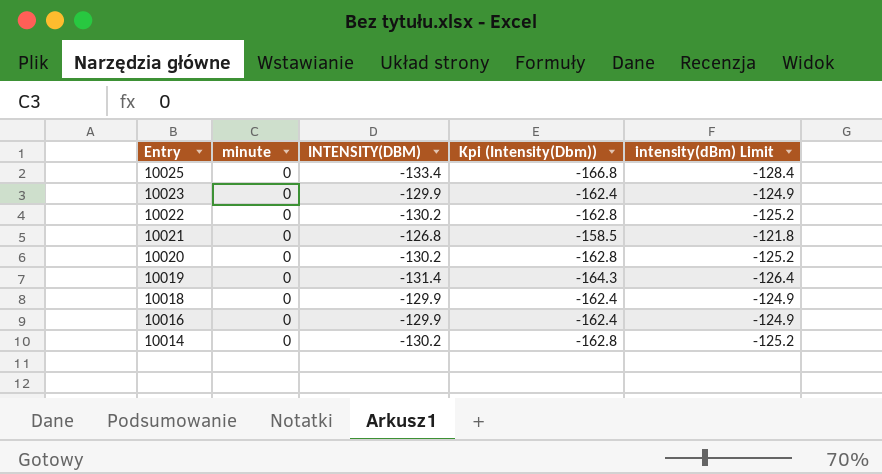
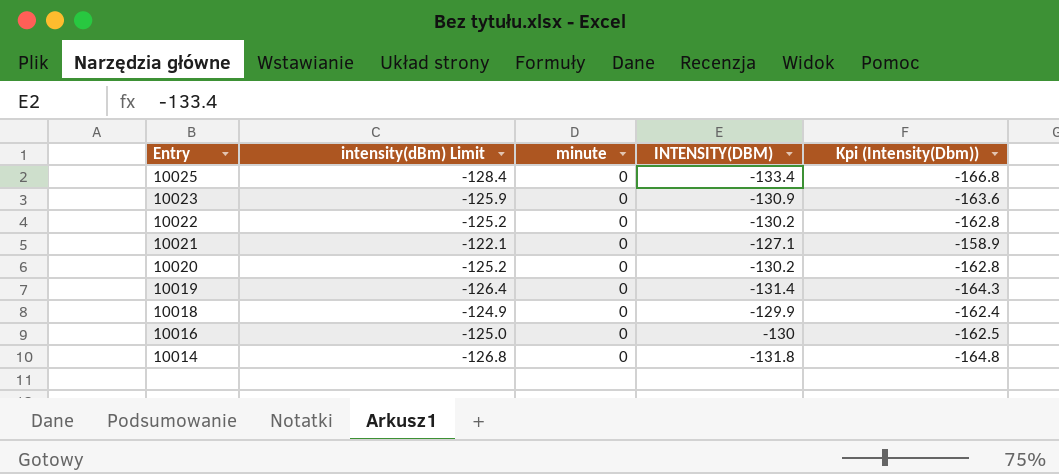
column intensity(dBm) Limit | position: 5 -> 2
10023 | intensity(dBm) Limit: -124.9 -> -125.9
10023 | INTENSITY(DBM): -129.9 -> -130.9
10023 | Kpi (Intensity(Dbm)): -162.4 -> -163.6
10021 | intensity(dBm) Limit: -121.8 -> -122.1
10021 | INTENSITY(DBM): -126.8 -> -127.1
10021 | Kpi (Intensity(Dbm)): -158.5 -> -158.9
10016 | intensity(dBm) Limit: -124.9 -> -125.0
10016 | INTENSITY(DBM): -129.9 -> -130
10016 | Kpi (Intensity(Dbm)): -162.4 -> -162.5
10014 | intensity(dBm) Limit: -125.2 -> -126.8
10014 | INTENSITY(DBM): -130.2 -> -131.8
10014 | Kpi (Intensity(Dbm)): -162.8 -> -164.8

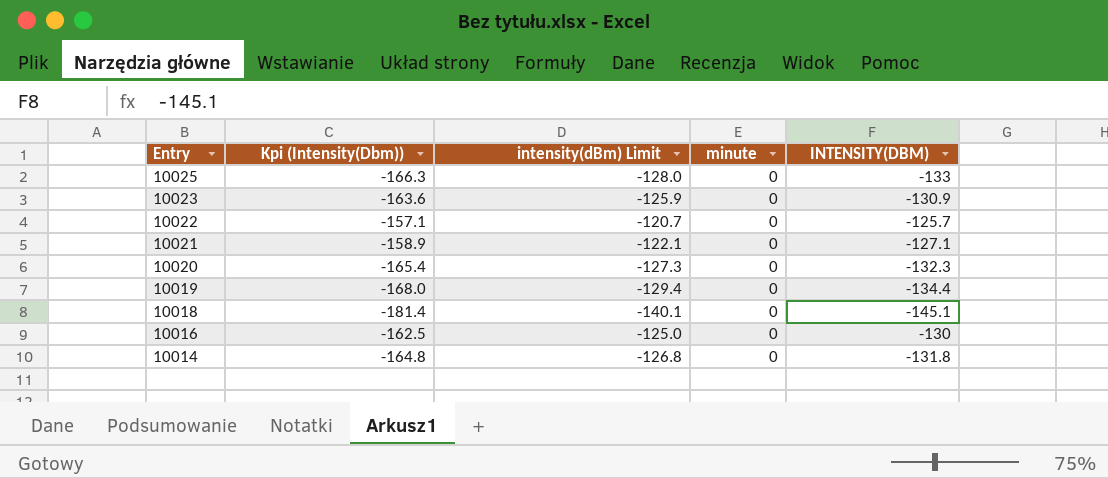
column Kpi (Intensity(Dbm)) | position: 5 -> 2
10025 | Kpi (Intensity(Dbm)): -166.8 -> -166.3
10025 | intensity(dBm) Limit: -128.4 -> -128.0
10025 | INTENSITY(DBM): -133.4 -> -133
10022 | Kpi (Intensity(Dbm)): -162.8 -> -157.1
10022 | intensity(dBm) Limit: -125.2 -> -120.7
10022 | INTENSITY(DBM): -130.2 -> -125.7
10020 | Kpi (Intensity(Dbm)): -162.8 -> -165.4
10020 | intensity(dBm) Limit: -125.2 -> -127.3
10020 | INTENSITY(DBM): -130.2 -> -132.3
10019 | Kpi (Intensity(Dbm)): -164.3 -> -168.0
10019 | intensity(dBm) Limit: -126.4 -> -129.4
10019 | INTENSITY(DBM): -131.4 -> -134.4
10018 | Kpi (Intensity(Dbm)): -162.4 -> -181.4
10018 | intensity(dBm) Limit: -124.9 -> -140.1
10018 | INTENSITY(DBM): -129.9 -> -145.1

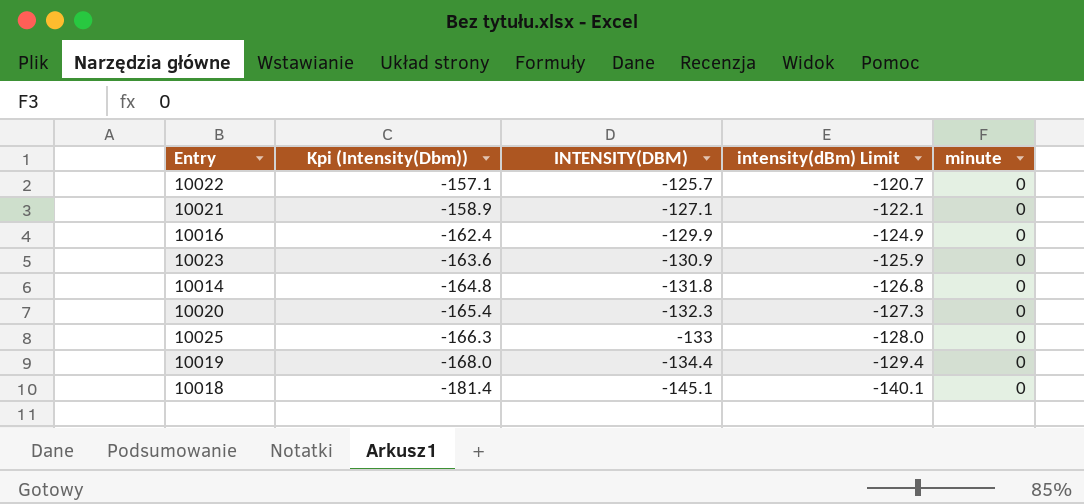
row order: Entry descending -> Kpi (Intensity(Dbm)) descending
column INTENSITY(DBM) | position: 5 -> 3
10016 | Kpi (Intensity(Dbm)): -162.5 -> -162.4
10016 | INTENSITY(DBM): -130 -> -129.9
10016 | intensity(dBm) Limit: -125.0 -> -124.9

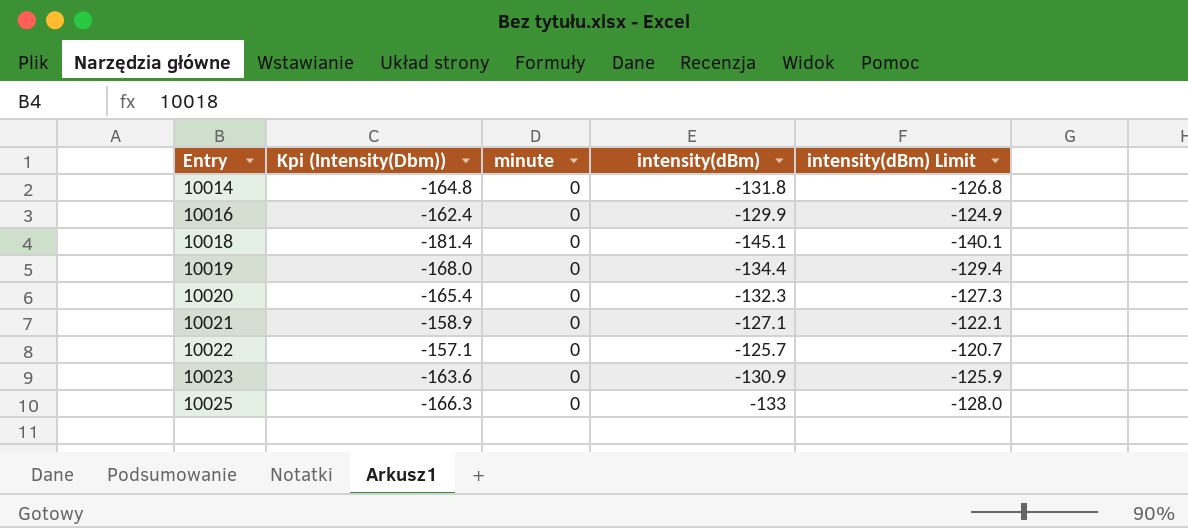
row order: Kpi (Intensity(Dbm)) descending -> Entry ascending
column minute | position: 5 -> 3
column name: INTENSITY(DBM) -> intensity(dBm)

